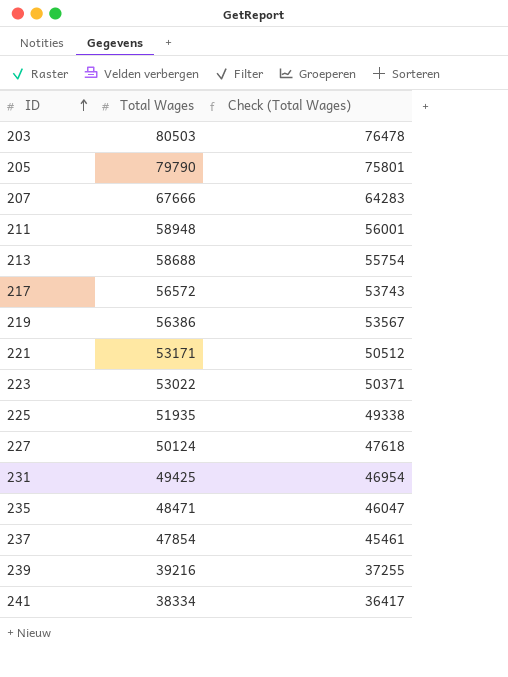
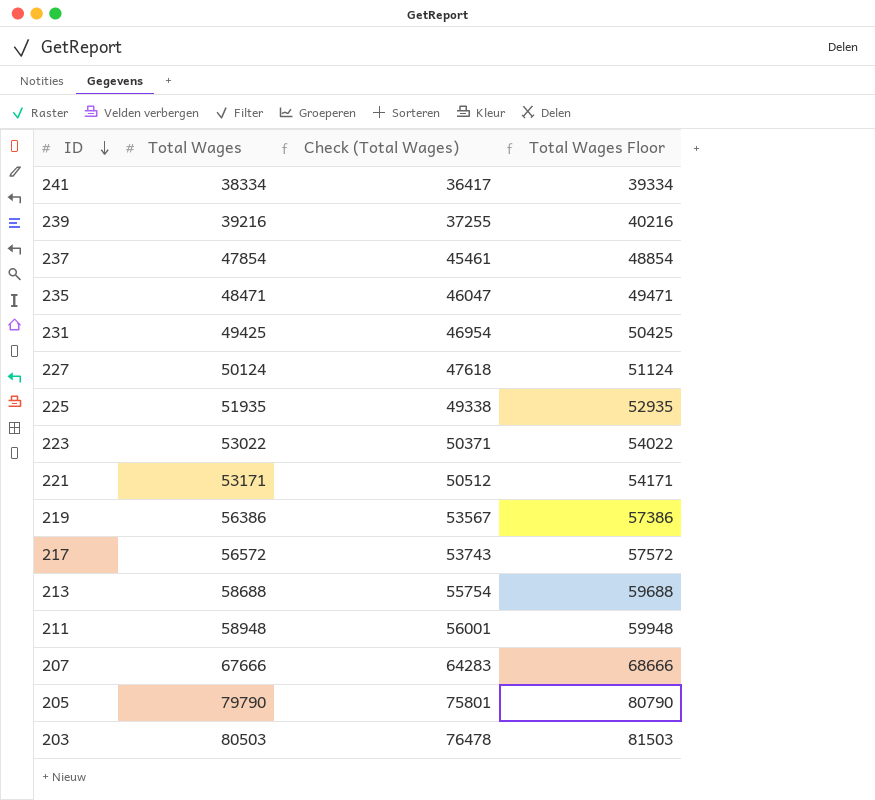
row order: ID ascending -> ID descending
column Total Wages Floor | formula: none -> [Total Wages] + 1000

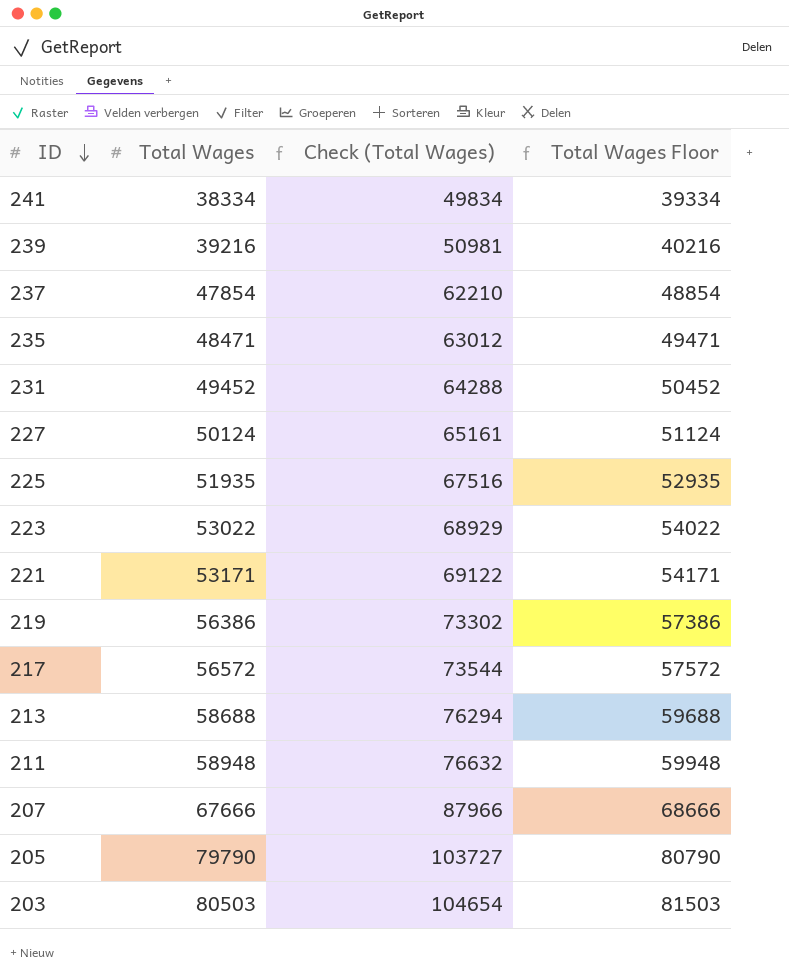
column Check (Total Wages) | formula: [Total Wages] * 0.95 -> [Total Wages] * 1.3
231 | Total Wages: 49425 -> 49452
231 | Total Wages Floor: 50425 -> 50452

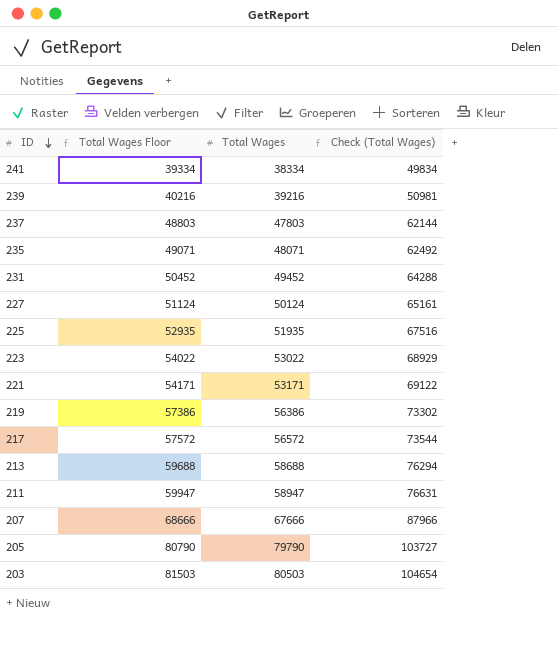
column Total Wages Floor | position: 4 -> 2
237 | Total Wages Floor: 48854 -> 48803
237 | Total Wages: 47854 -> 47803
237 | Check (Total Wages): 62210 -> 62144
235 | Total Wages Floor: 49471 -> 49071
235 | Total Wages: 48471 -> 48071
235 | Check (Total Wages): 63012 -> 62492
211 | Total Wages Floor: 59948 -> 59947
211 | Total Wages: 58948 -> 58947
211 | Check (Total Wages): 76632 -> 76631

